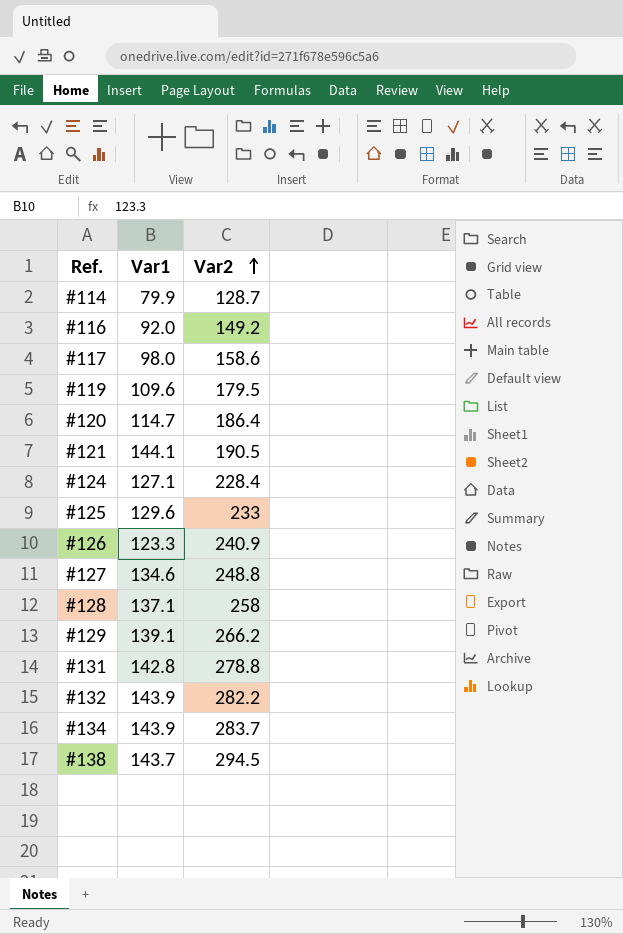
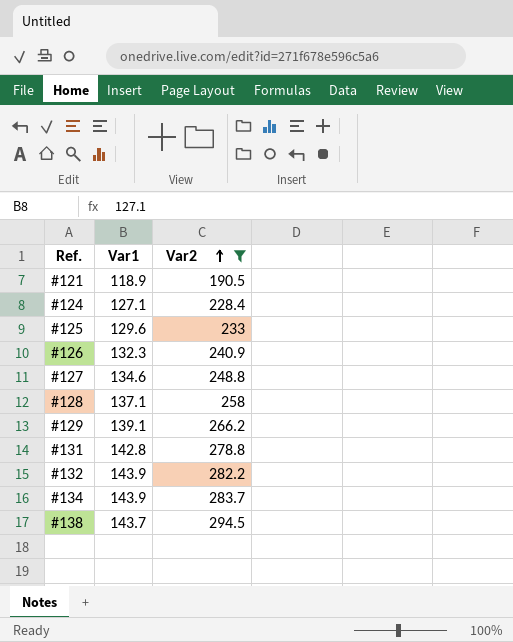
filter: none -> Var2 >= 190.5
#121 | Var1: 144.1 -> 118.9
#126 | Var1: 123.3 -> 132.3

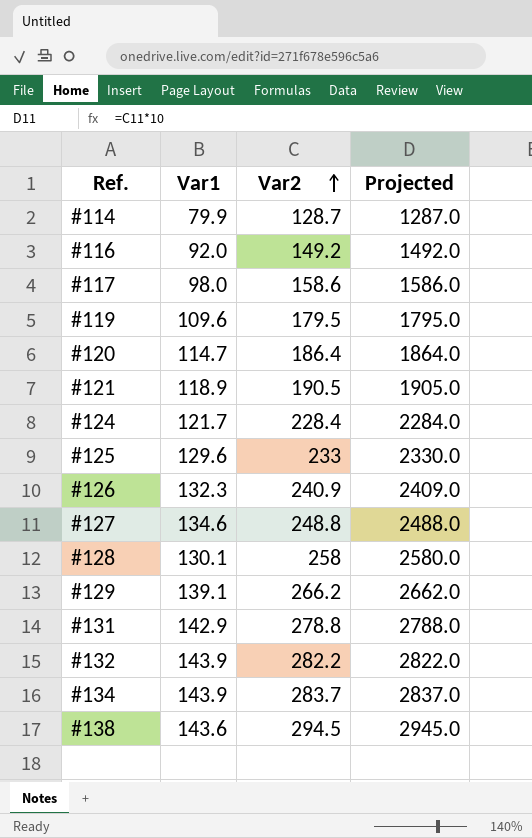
filter: Var2 >= 190.5 -> none
column Projected | formula: none -> [Var2] * 10
#124 | Var1: 127.1 -> 121.7
#128 | Var1: 137.1 -> 130.1
#131 | Var1: 142.8 -> 142.9
#138 | Var1: 143.7 -> 143.6

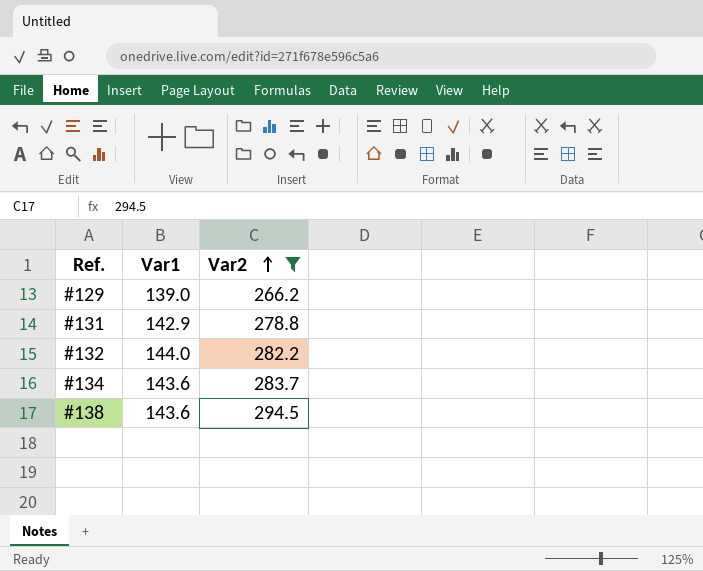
filter: none -> Var2 >= 266.2
column Projected | formula: [Var2] * 10 -> none
#129 | Var1: 139.1 -> 139.0
#132 | Var1: 143.9 -> 144.0
#134 | Var1: 143.9 -> 143.6

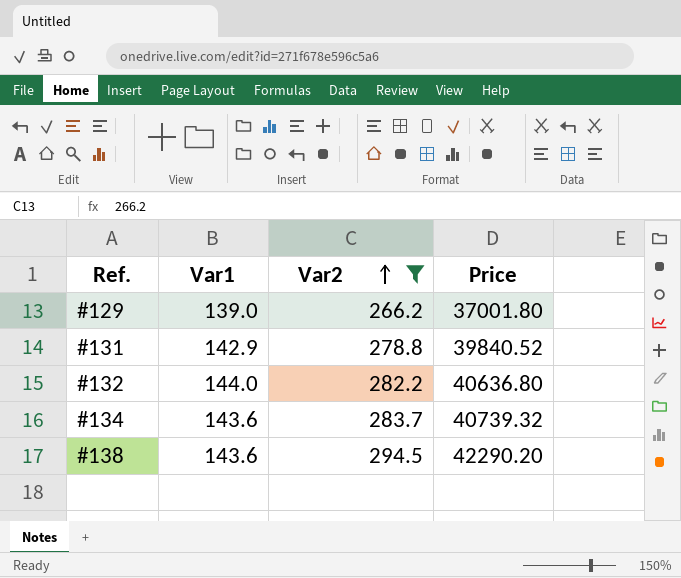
column Price | formula: none -> [Var1] * [Var2]

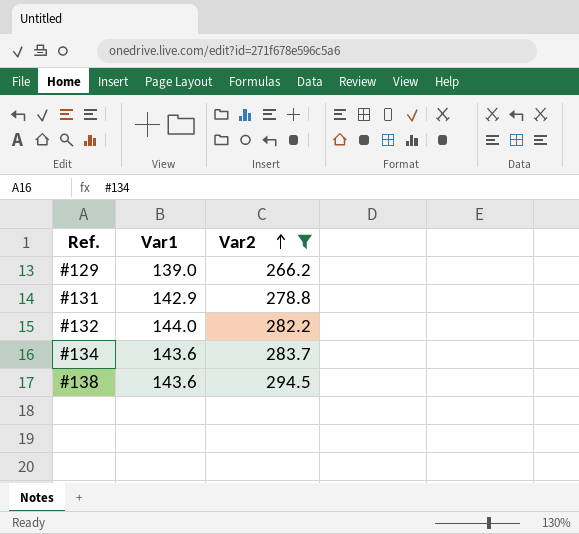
column Price | formula: [Var1] * [Var2] -> none

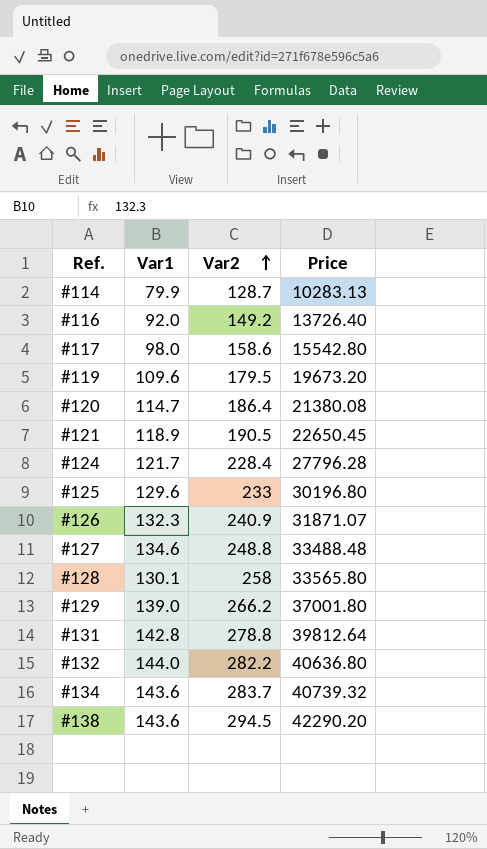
filter: Var2 >= 266.2 -> none
column Price | formula: none -> [Var1] * [Var2]
#131 | Var1: 142.9 -> 142.8

